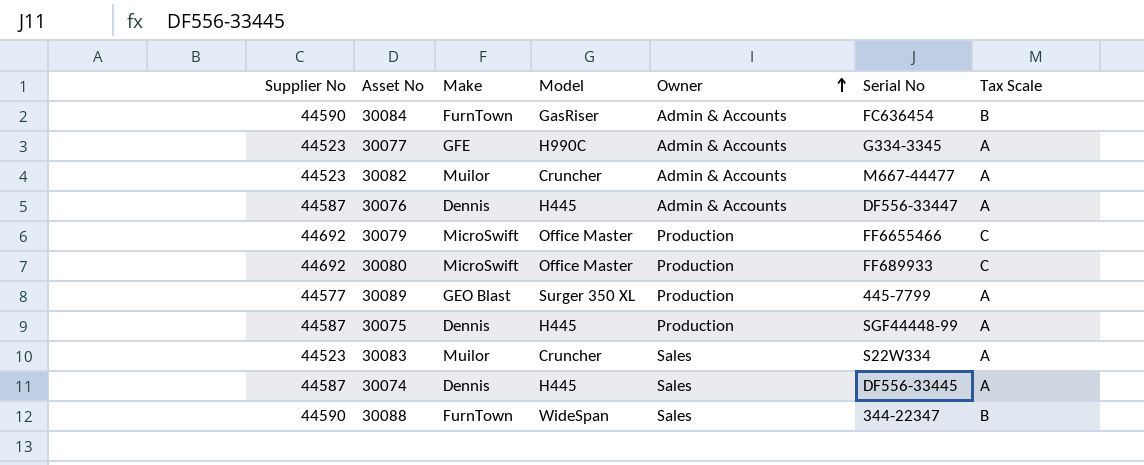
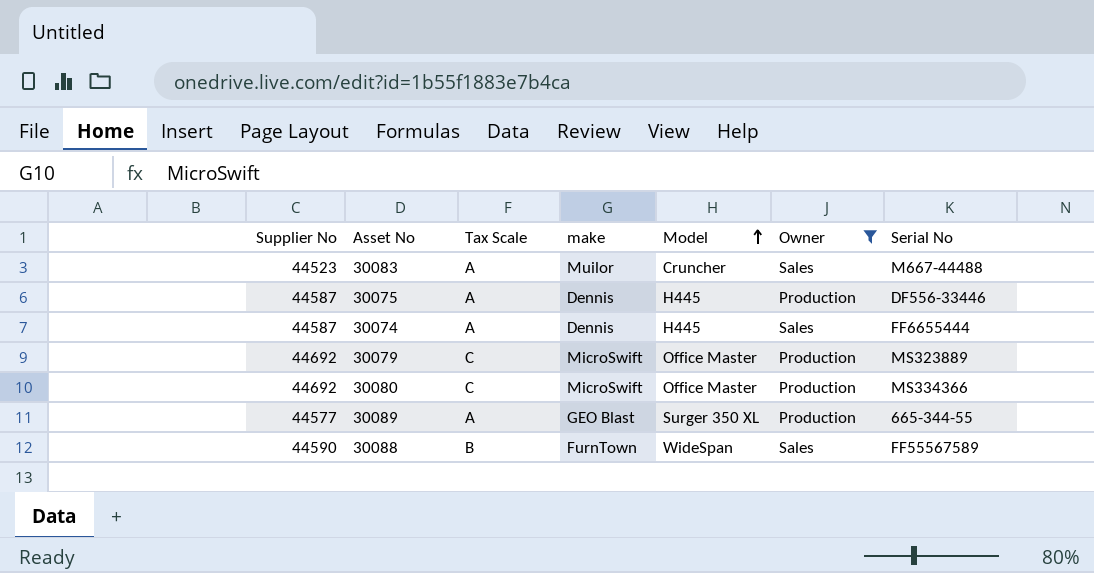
filter: none -> Owner != Admin & Accounts
row order: Owner ascending -> Model ascending
column Tax Scale | position: 7 -> 3
column name: Make -> make
30083 | Serial No: S22W334 -> M667-44488
30075 | Serial No: SGF44448-99 -> DF556-33446
30074 | Serial No: DF556-33445 -> FF6655444
30079 | Serial No: FF6655466 -> MS323889
30080 | Serial No: FF689933 -> MS334366
30089 | Serial No: 445-7799 -> 665-344-55
30088 | Serial No: 344-22347 -> FF55567589

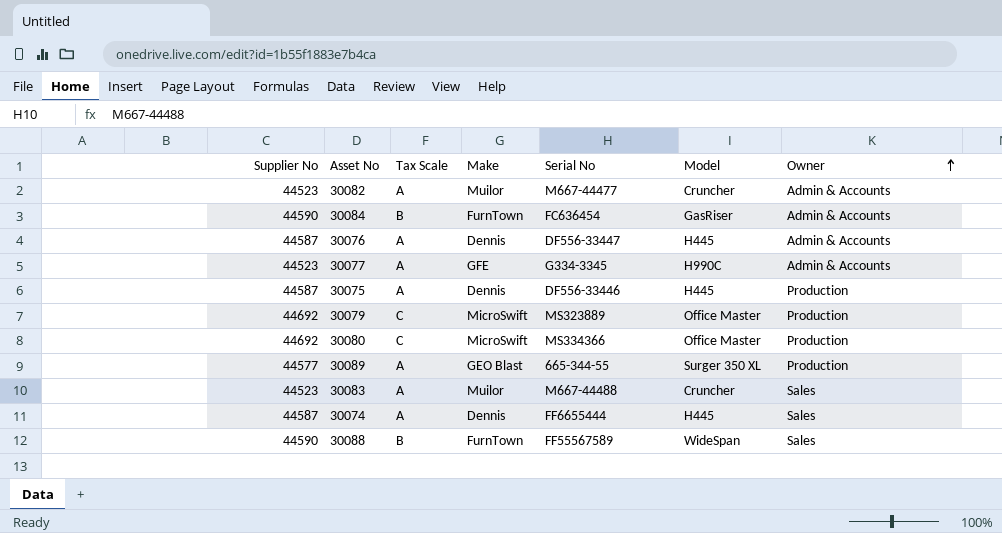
filter: Owner != Admin & Accounts -> none
row order: Model ascending -> Owner ascending
column name: make -> Make
column Serial No | position: 7 -> 5

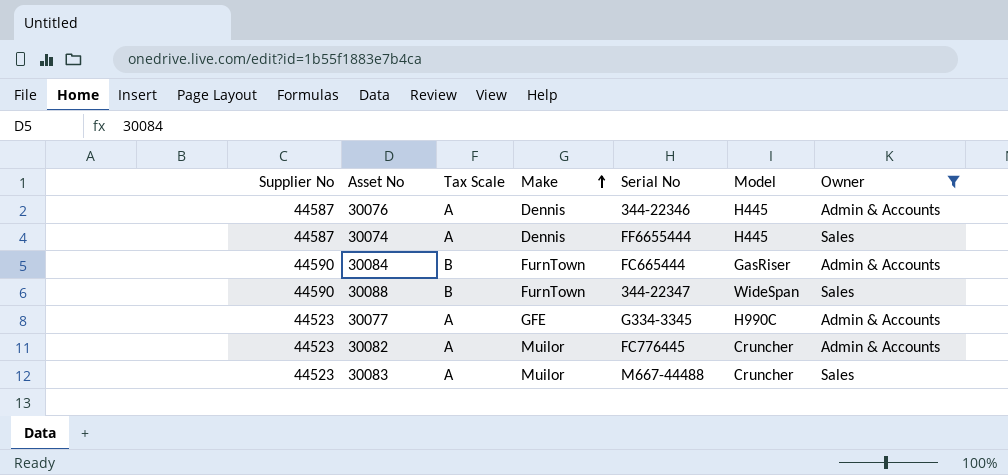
filter: none -> Owner != Production
row order: Owner ascending -> Make ascending
30076 | Serial No: DF556-33447 -> 344-22346
30084 | Serial No: FC636454 -> FC665444
30088 | Serial No: FF55567589 -> 344-22347
30082 | Serial No: M667-44477 -> FC776445

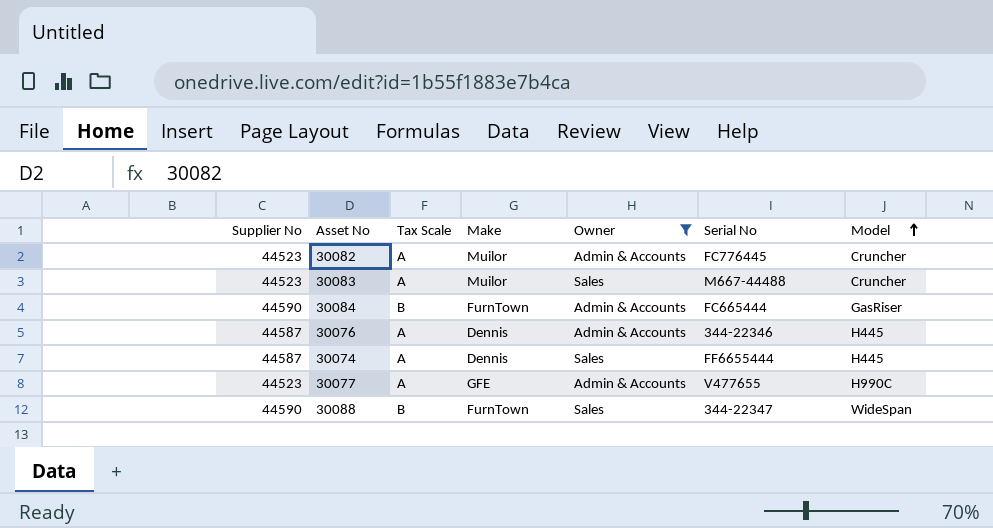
row order: Make ascending -> Model ascending
column Owner | position: 7 -> 5
30077 | Serial No: G334-3345 -> V477655

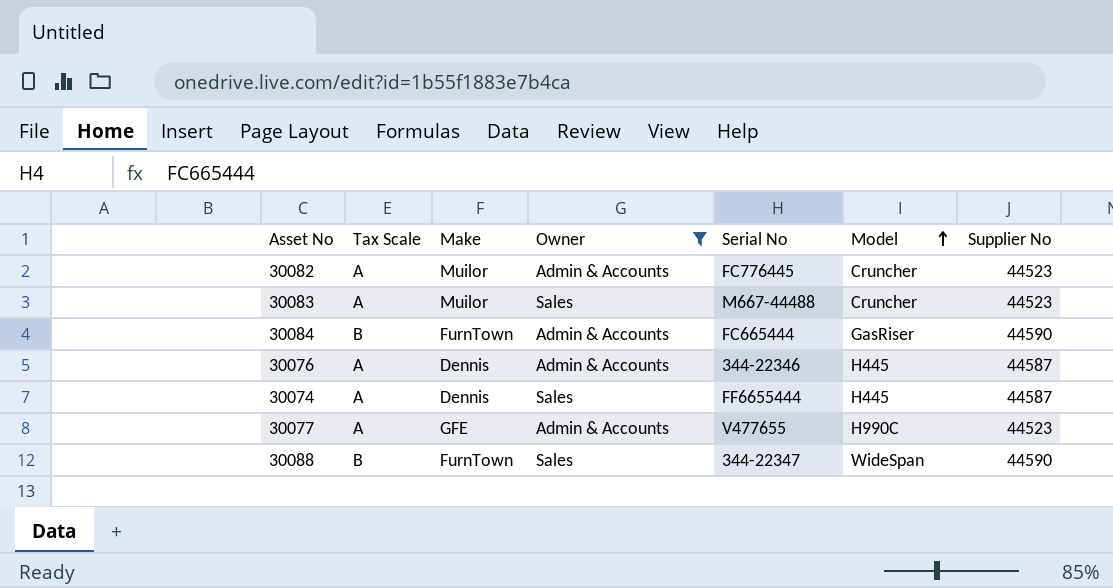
column Supplier No | position: 1 -> 7

